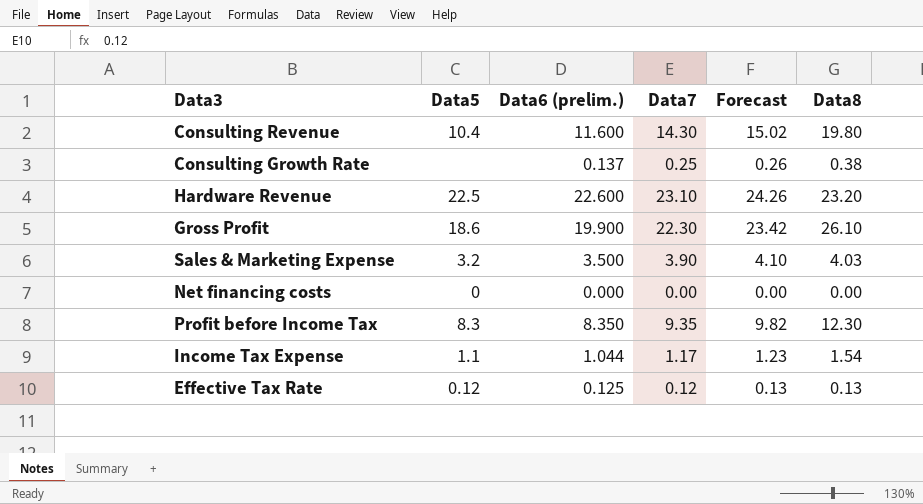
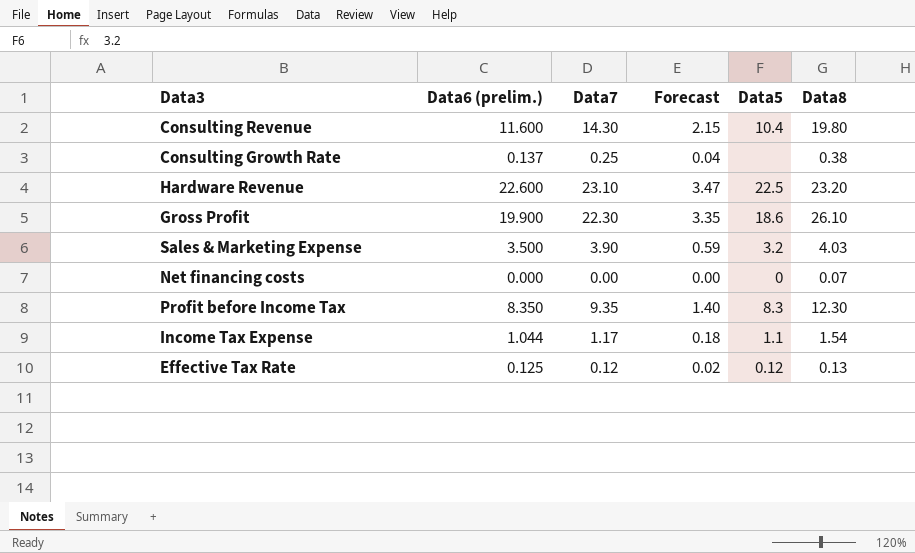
column Forecast | formula: [Data7] * 1.05 -> [Data7] * 0.15
column Data5 | position: 2 -> 5
Net financing costs | Data8: 0.00 -> 0.07

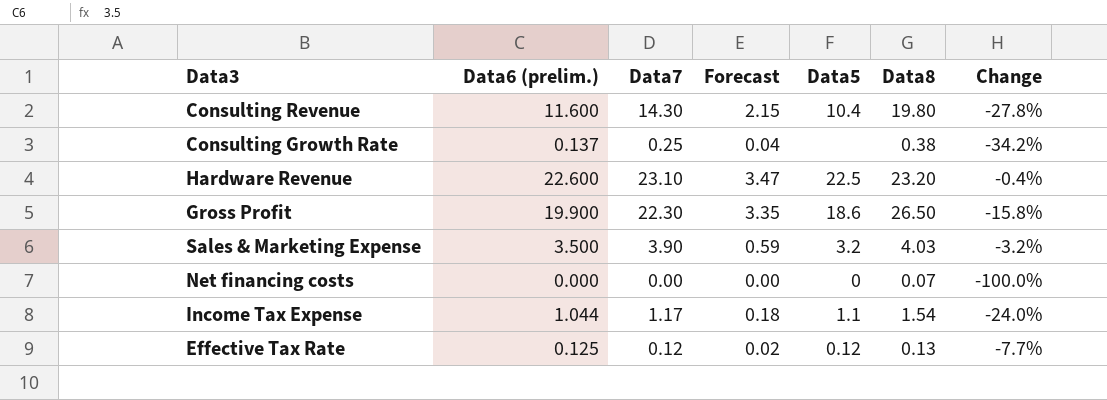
column Change | formula: none -> ([Data7] - [Data8]) / [Data8]
row Profit before Income Tax: 8.350 | 9.35 | 1.40 | 8.3 | 12.30 -> none
Gross Profit | Data8: 26.10 -> 26.50

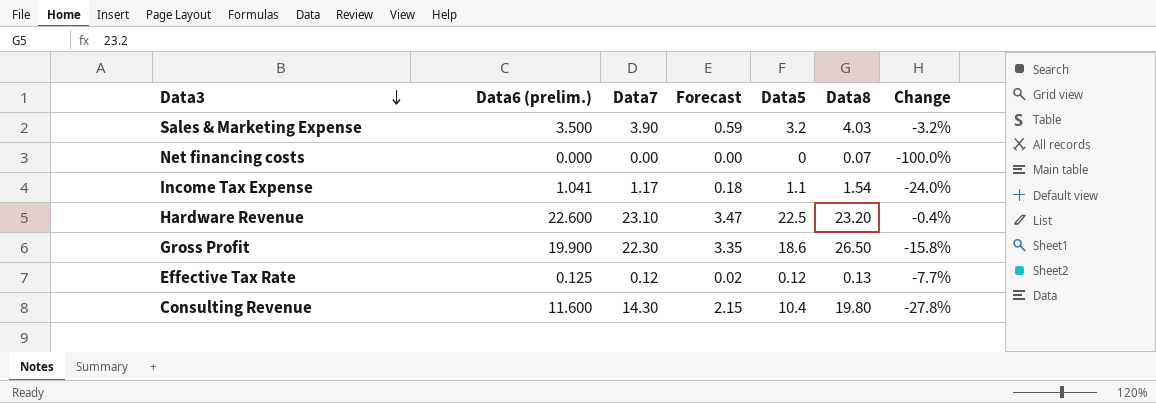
row order: none -> Data3 descending
row Consulting Growth Rate: 0.137 | 0.25 | 0.04 | none | 0.38 | -34.2% -> none
Income Tax Expense | Data6 (prelim.): 1.044 -> 1.041

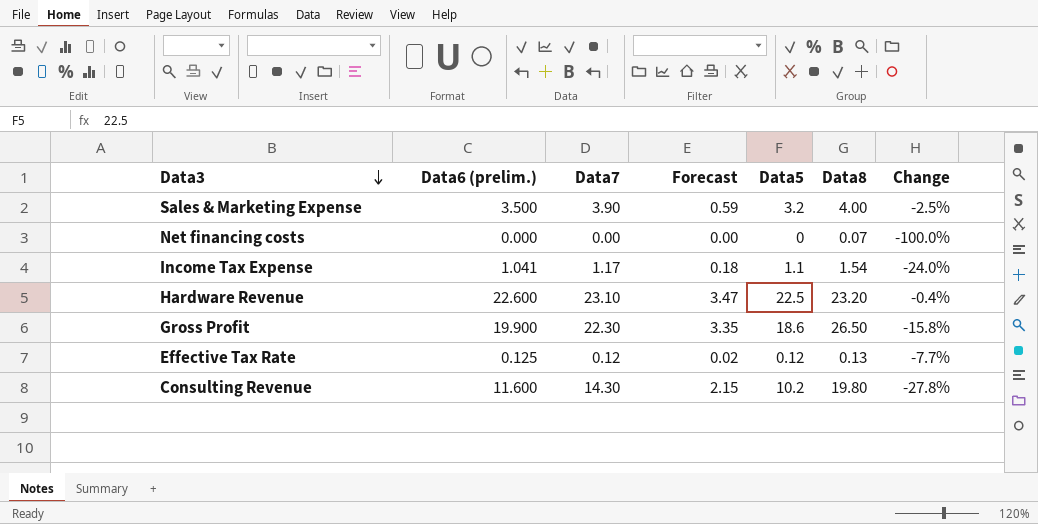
Sales & Marketing Expense | Data8: 4.03 -> 4.00
Sales & Marketing Expense | Change: -3.2% -> -2.5%
Consulting Revenue | Data5: 10.4 -> 10.2

